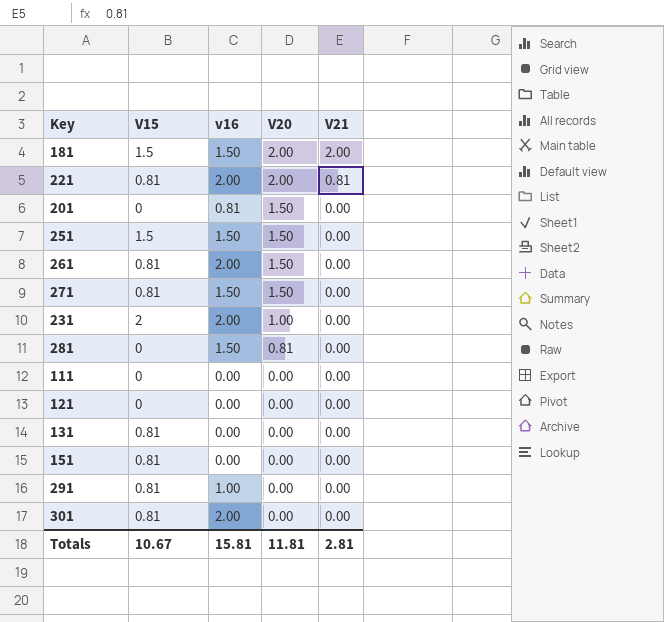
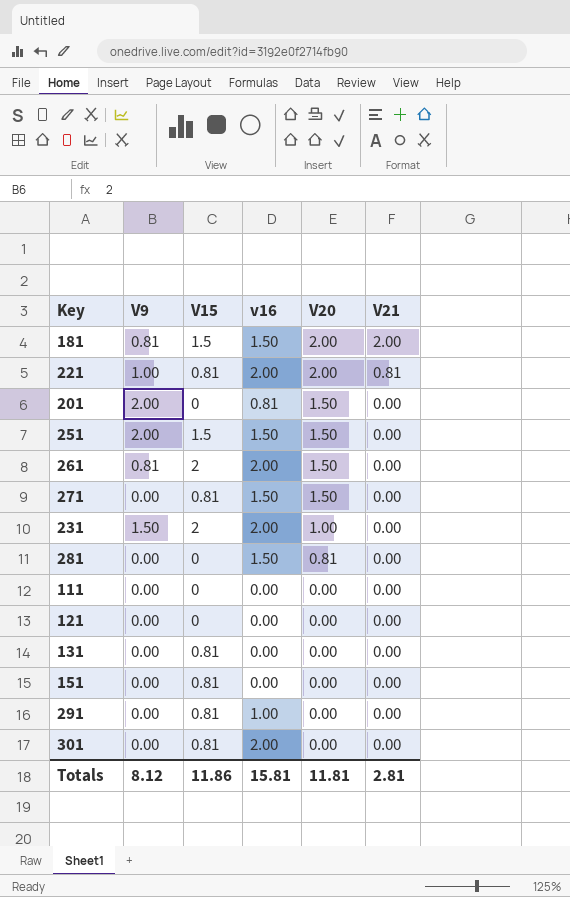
column V9 | position: none -> 2
261 | V15: 0.81 -> 2
Totals | V15: 10.67 -> 11.86

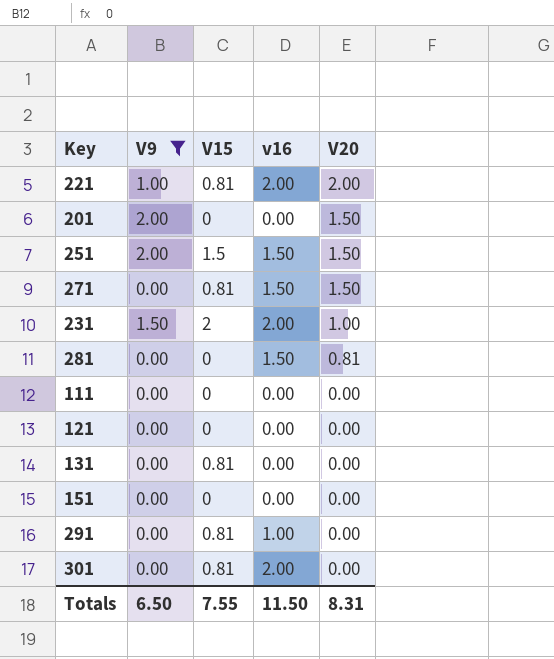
filter: none -> V9 != 0.81
column V21 | position: 6 -> none
201 | v16: 0.81 -> 0.00
151 | V15: 0.81 -> 0
Totals | V9: 8.12 -> 6.50
Totals | V15: 11.86 -> 7.55
Totals | v16: 15.81 -> 11.50
Totals | V20: 11.81 -> 8.31

